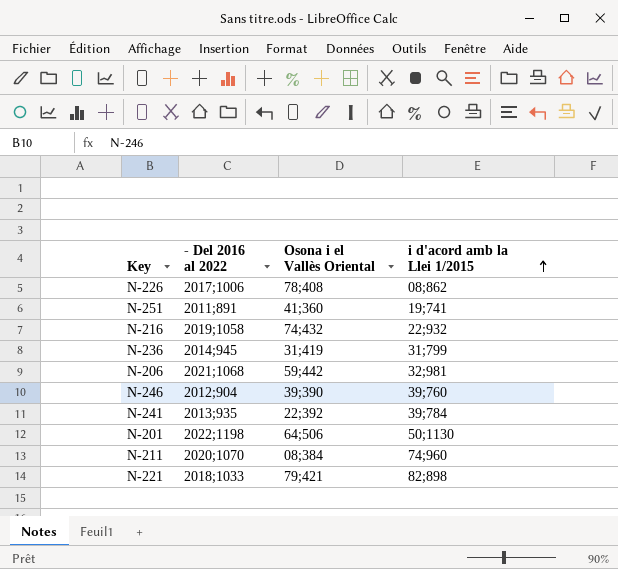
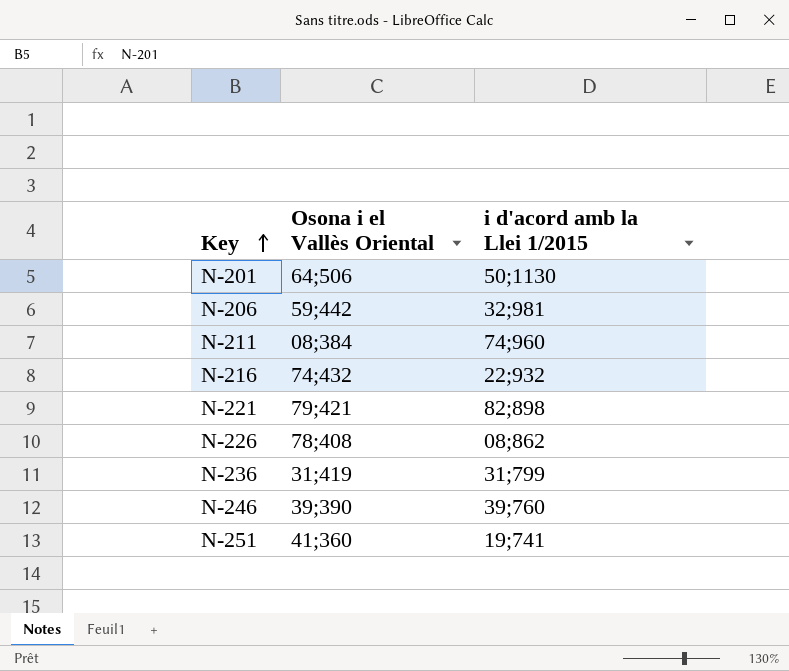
row order: i d'acord amb la Llei 1/2015 ascending -> Key ascending
column - Del 2016 al 2022 | position: 2 -> none
row N-241: 2013;935 | 22;392 | 39;784 -> none

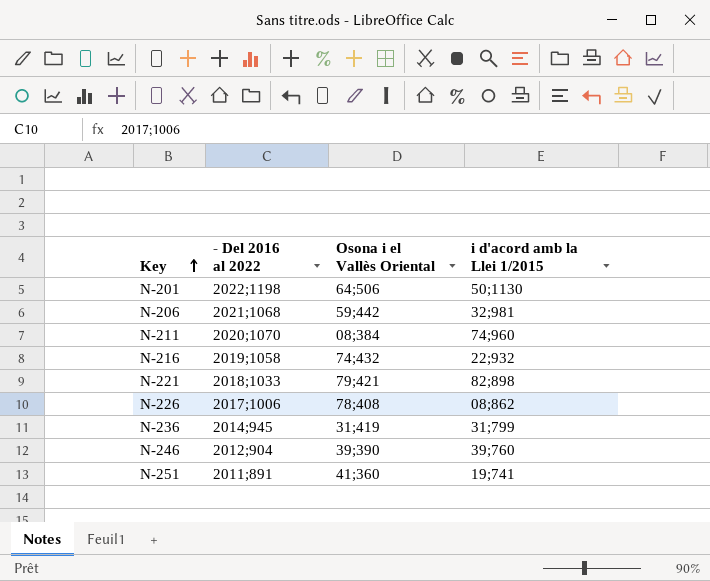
column - Del 2016 al 2022 | position: none -> 2

